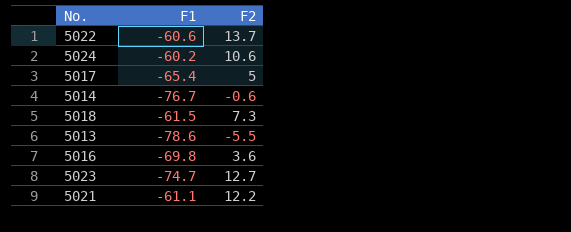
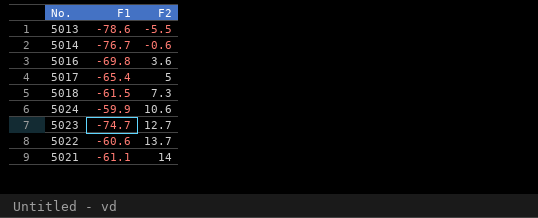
row order: none -> F2 ascending
5024 | F1: -60.2 -> -59.9
5021 | F2: 12.2 -> 14

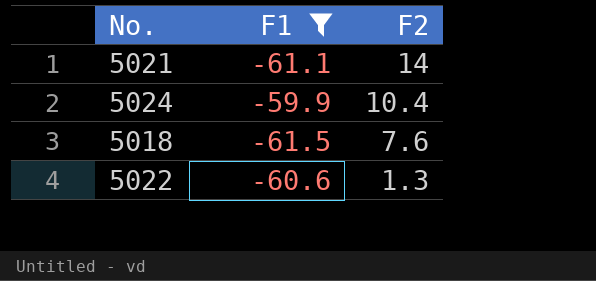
filter: none -> F1 >= -61.5
row order: F2 ascending -> F2 descending
5024 | F2: 10.6 -> 10.4
5018 | F2: 7.3 -> 7.6
5022 | F2: 13.7 -> 1.3

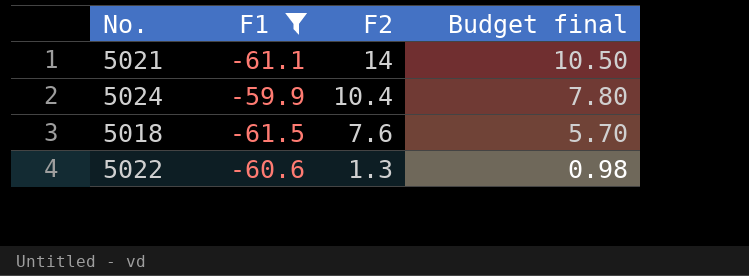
column Budget final | formula: none -> [F2] * 0.75

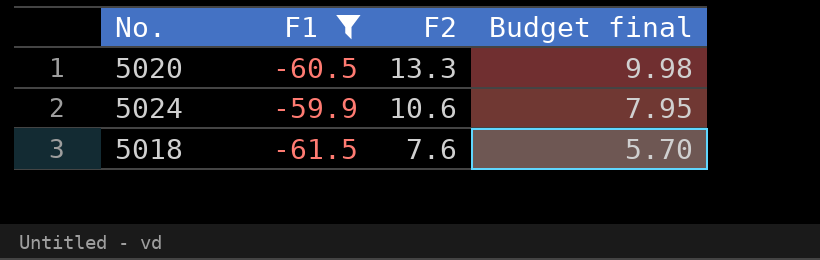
row 5021: -61.1 | 14 | 10.50 -> none
row 5022: -60.6 | 1.3 | 0.98 -> none
row 5020: none -> -60.5 | 13.3 | 9.98
5024 | F2: 10.4 -> 10.6
5024 | Budget final: 7.80 -> 7.95

